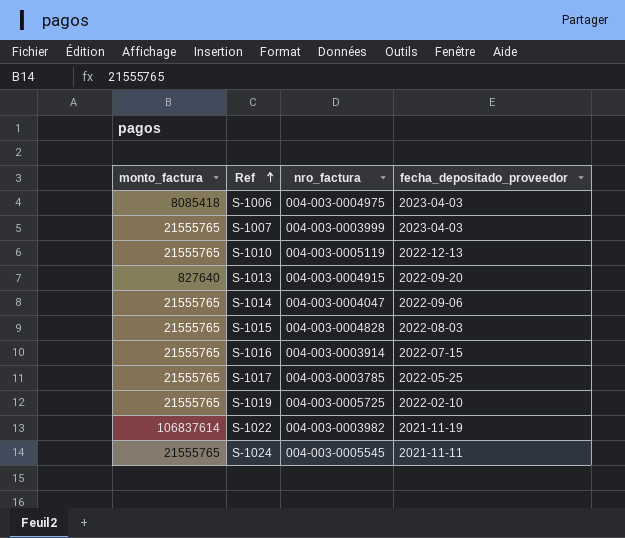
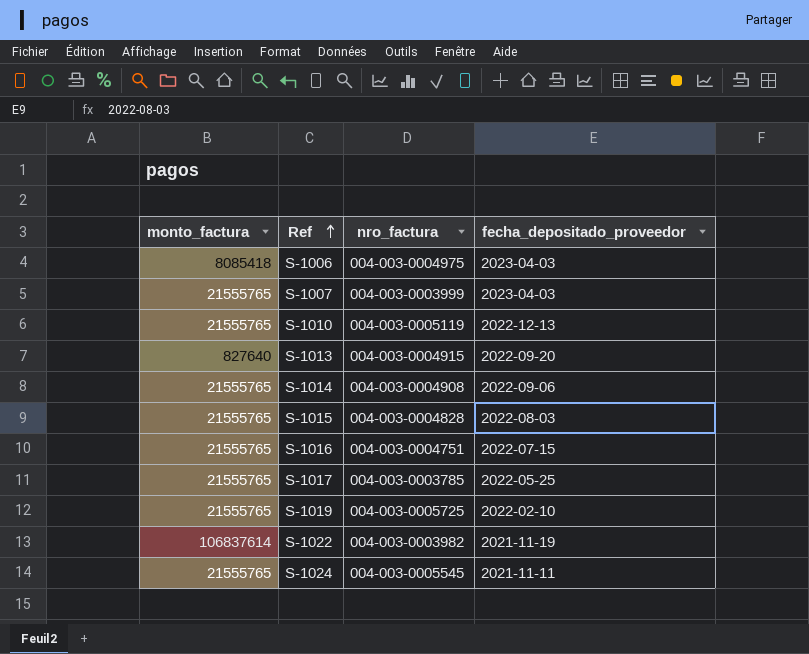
S-1014 | nro_factura: 004-003-0004047 -> 004-003-0004908
S-1016 | nro_factura: 004-003-0003914 -> 004-003-0004751

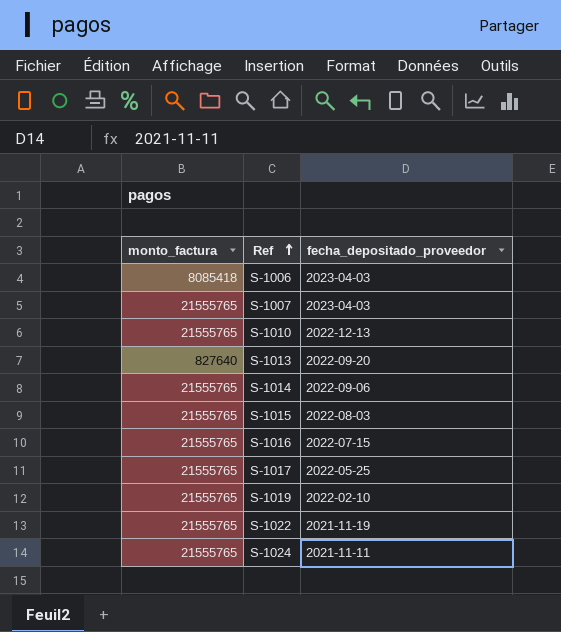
column nro_factura | position: 3 -> none
S-1022 | monto_factura: 106837614 -> 21555765

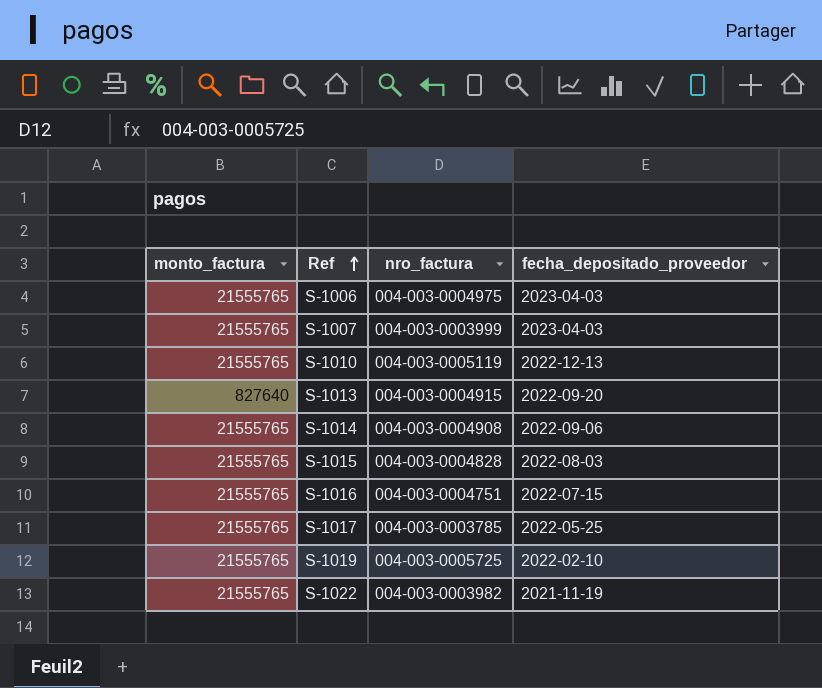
column nro_factura | position: none -> 3
row S-1024: 21555765 | 2021-11-11 -> none
S-1006 | monto_factura: 8085418 -> 21555765

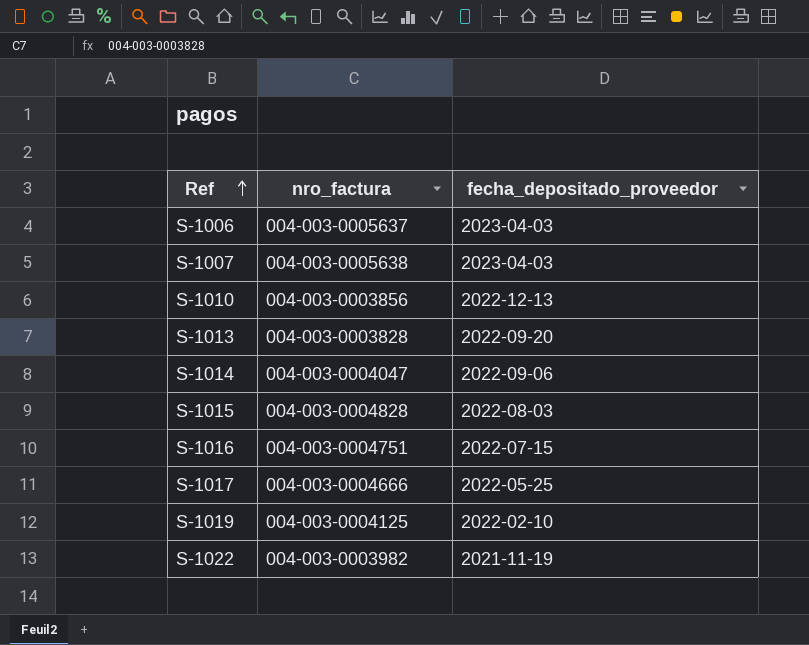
column monto_factura | position: 1 -> none
S-1006 | nro_factura: 004-003-0004975 -> 004-003-0005637
S-1007 | nro_factura: 004-003-0003999 -> 004-003-0005638
S-1010 | nro_factura: 004-003-0005119 -> 004-003-0003856
S-1013 | nro_factura: 004-003-0004915 -> 004-003-0003828
S-1014 | nro_factura: 004-003-0004908 -> 004-003-0004047
S-1017 | nro_factura: 004-003-0003785 -> 004-003-0004666
S-1019 | nro_factura: 004-003-0005725 -> 004-003-0004125

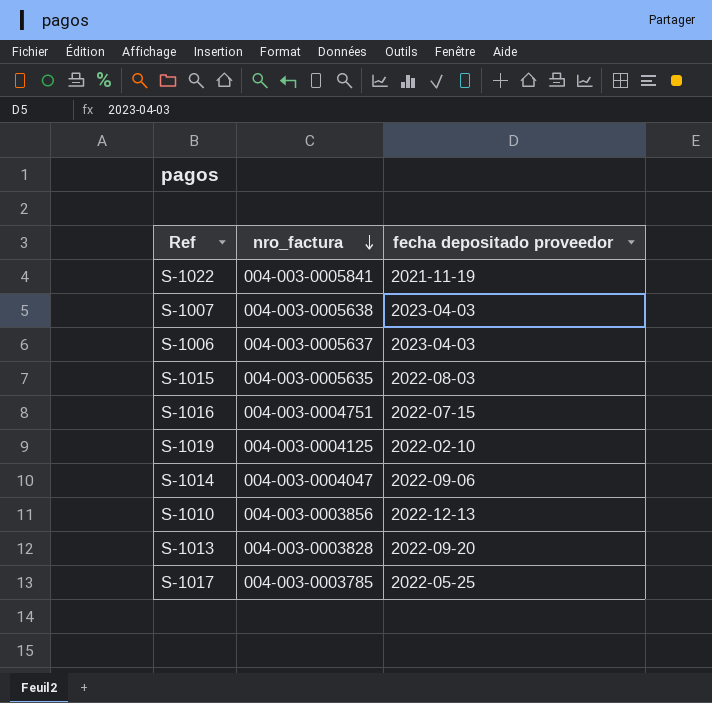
row order: Ref ascending -> nro_factura descending
column name: fecha_depositado_proveedor -> fecha depositado proveedor
S-1022 | nro_factura: 004-003-0003982 -> 004-003-0005841
S-1015 | nro_factura: 004-003-0004828 -> 004-003-0005635
S-1017 | nro_factura: 004-003-0004666 -> 004-003-0003785

